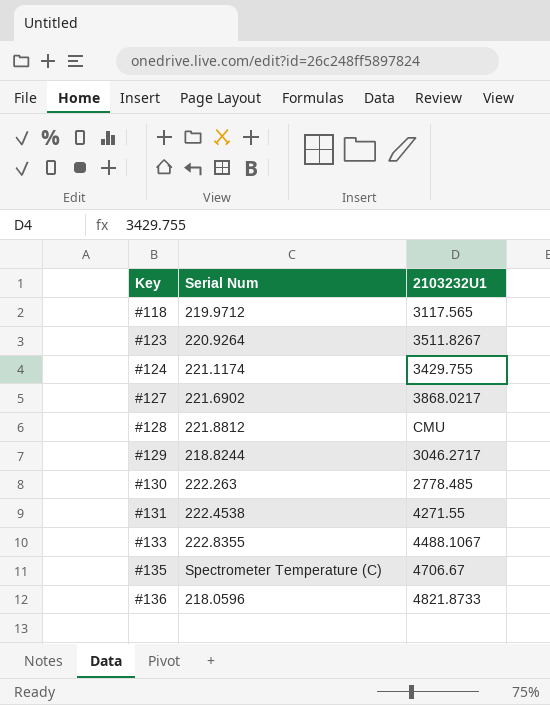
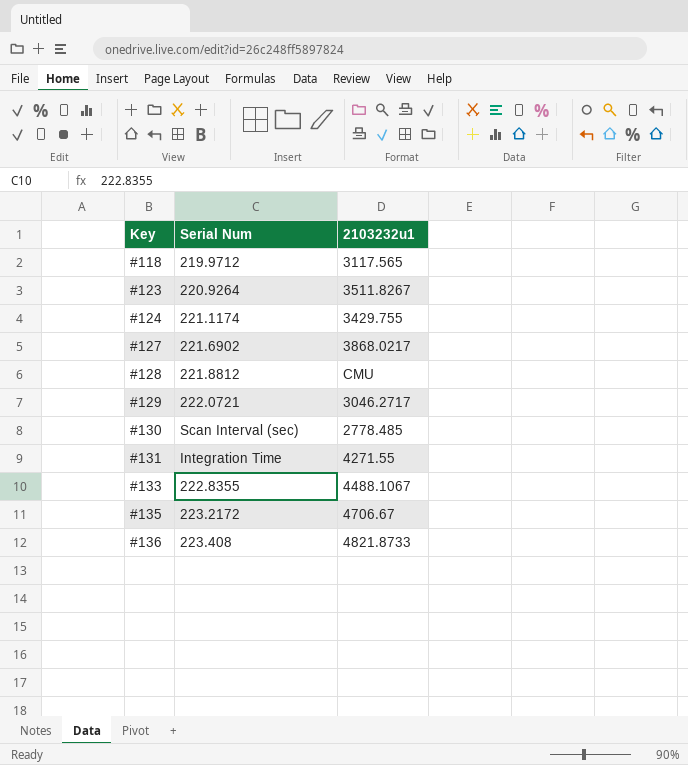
column name: 2103232U1 -> 2103232u1
#129 | Serial Num: 218.8244 -> 222.0721
#130 | Serial Num: 222.263 -> Scan Interval (sec)
#131 | Serial Num: 222.4538 -> Integration Time
#135 | Serial Num: Spectrometer Temperature (C) -> 223.2172
#136 | Serial Num: 218.0596 -> 223.408

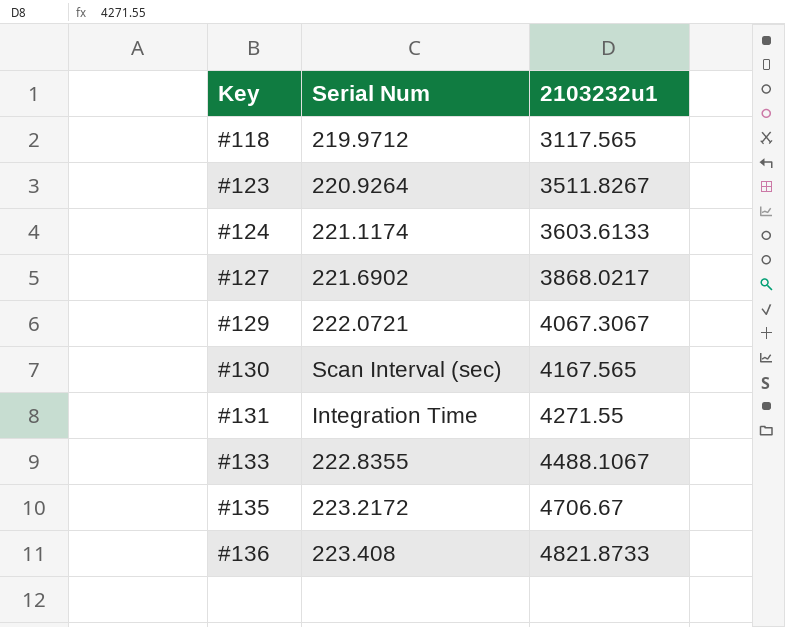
row #128: 221.8812 | CMU -> none
#124 | 2103232u1: 3429.755 -> 3603.6133
#129 | 2103232u1: 3046.2717 -> 4067.3067
#130 | 2103232u1: 2778.485 -> 4167.565

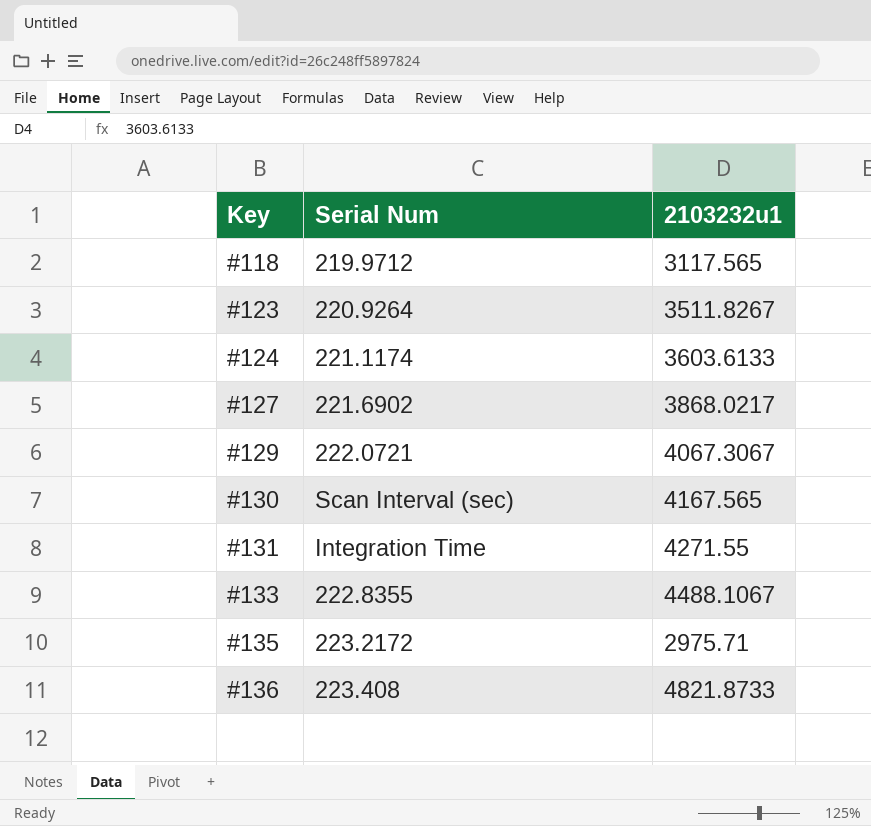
#135 | 2103232u1: 4706.67 -> 2975.71

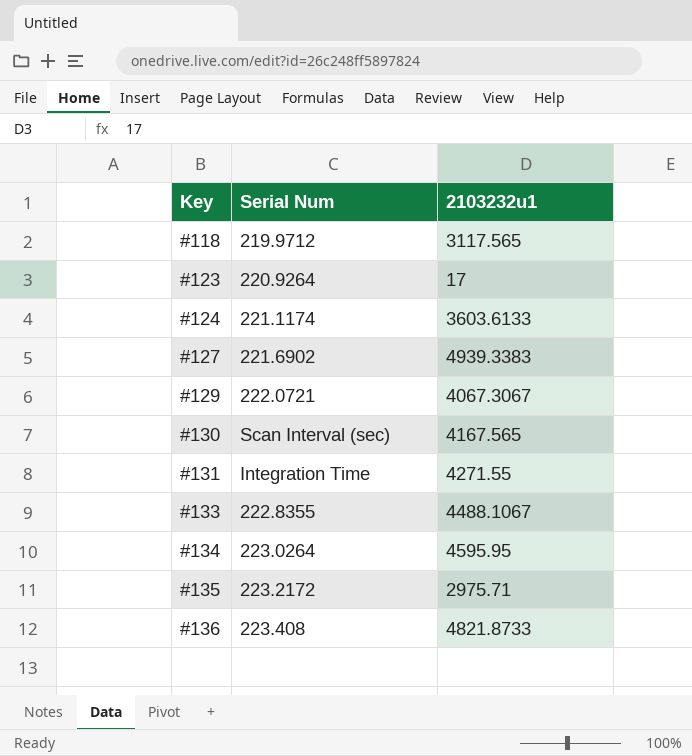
#123 | 2103232u1: 3511.8267 -> 17
#127 | 2103232u1: 3868.0217 -> 4939.3383
row #134: none -> 223.0264 | 4595.95

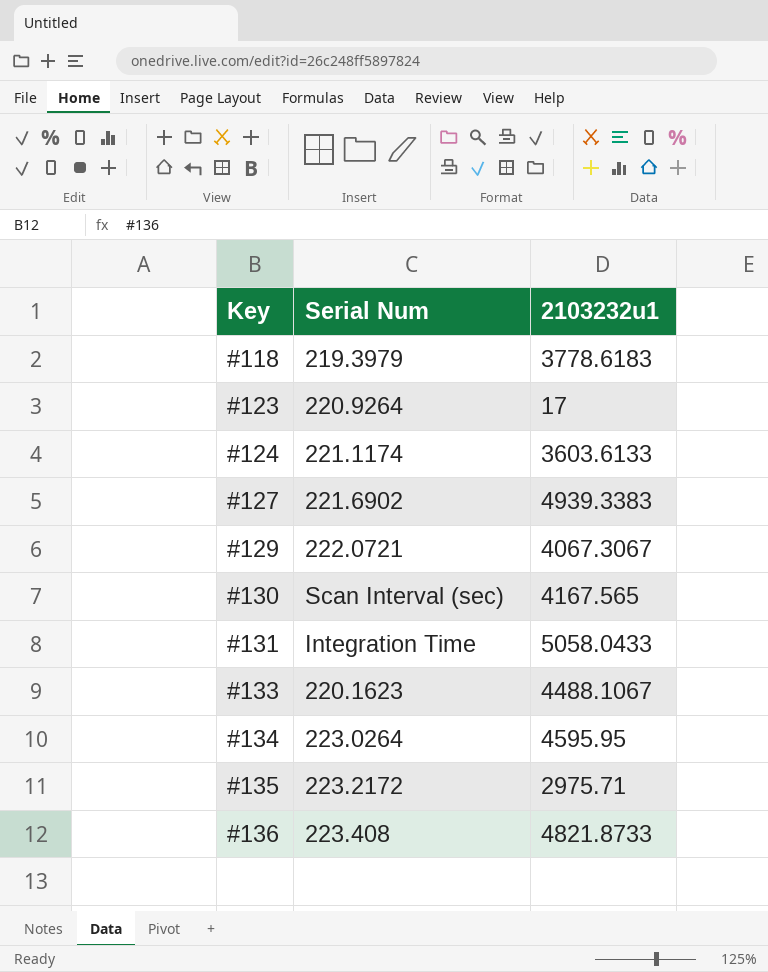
#118 | Serial Num: 219.9712 -> 219.3979
#118 | 2103232u1: 3117.565 -> 3778.6183
#131 | 2103232u1: 4271.55 -> 5058.0433
#133 | Serial Num: 222.8355 -> 220.1623

